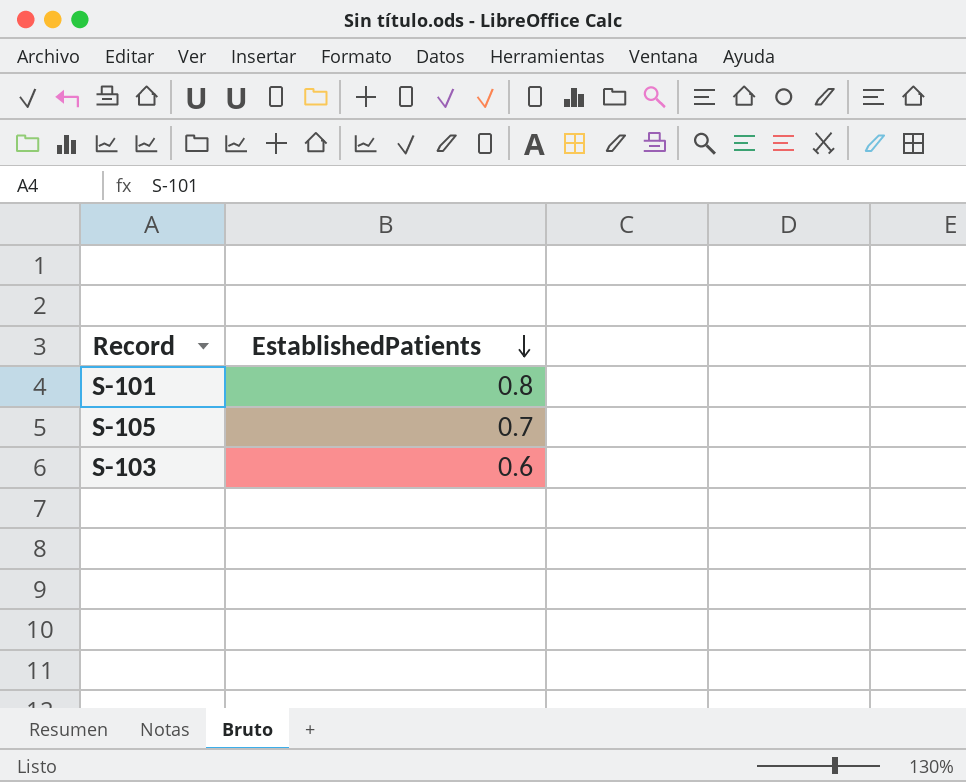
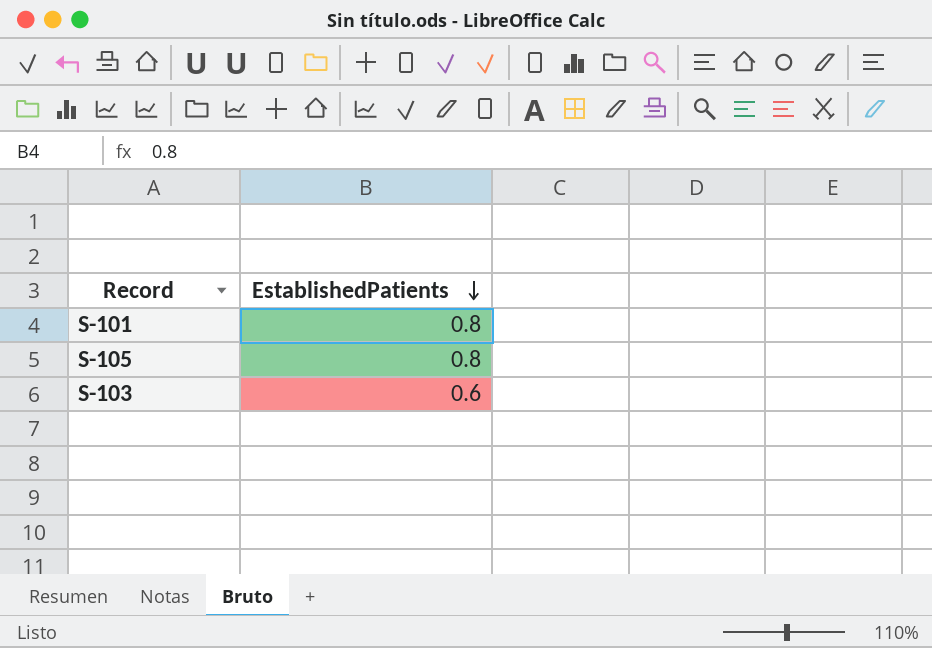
S-105 | EstablishedPatients: 0.7 -> 0.8

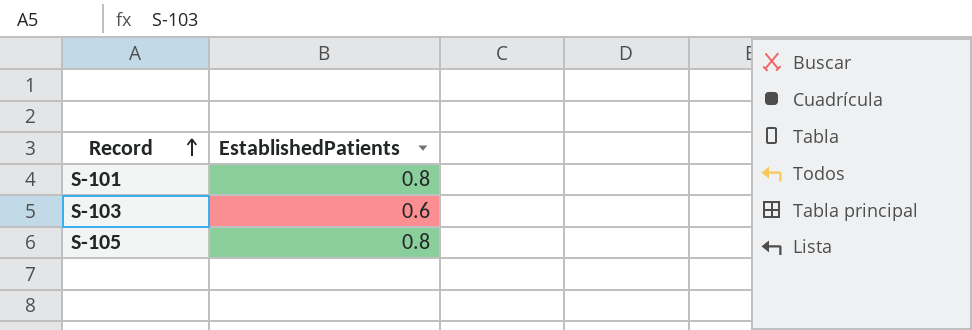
row order: EstablishedPatients descending -> Record ascending

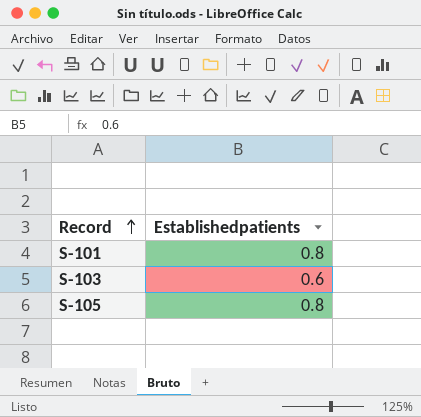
column name: EstablishedPatients -> Establishedpatients

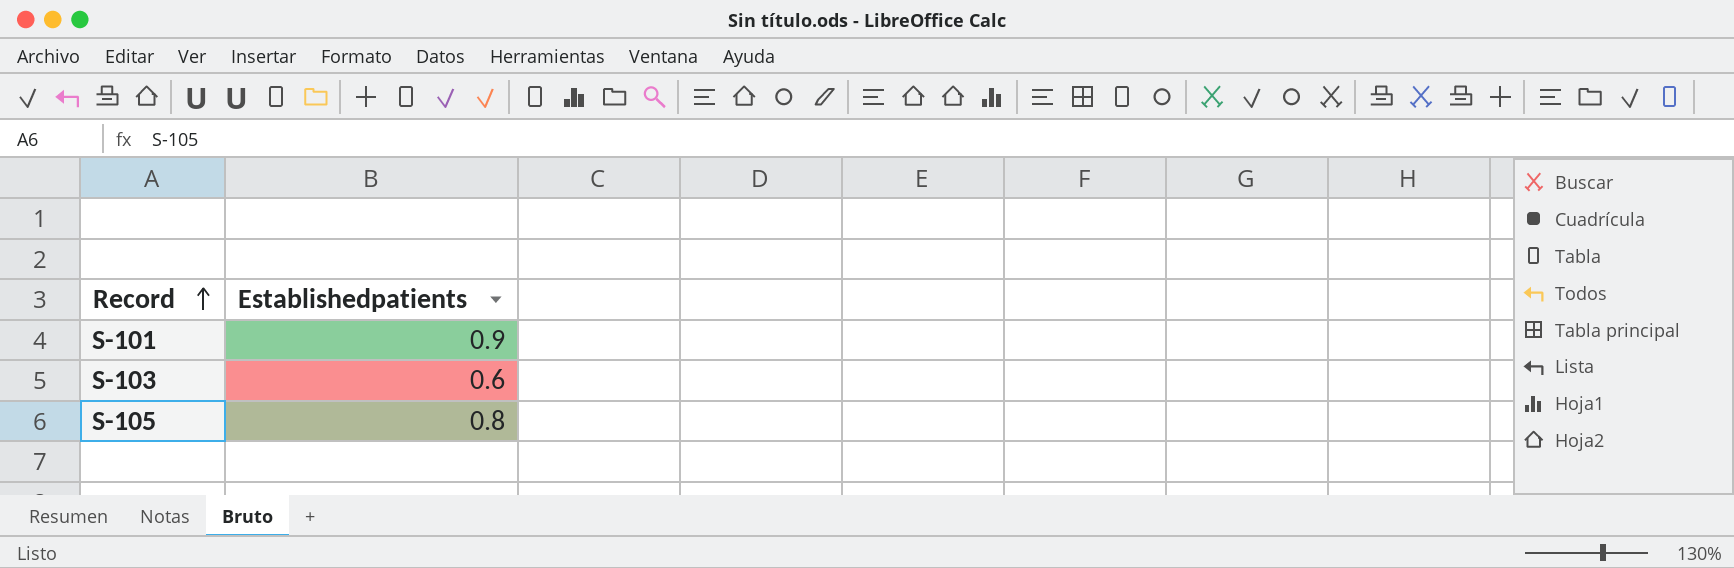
S-101 | Establishedpatients: 0.8 -> 0.9

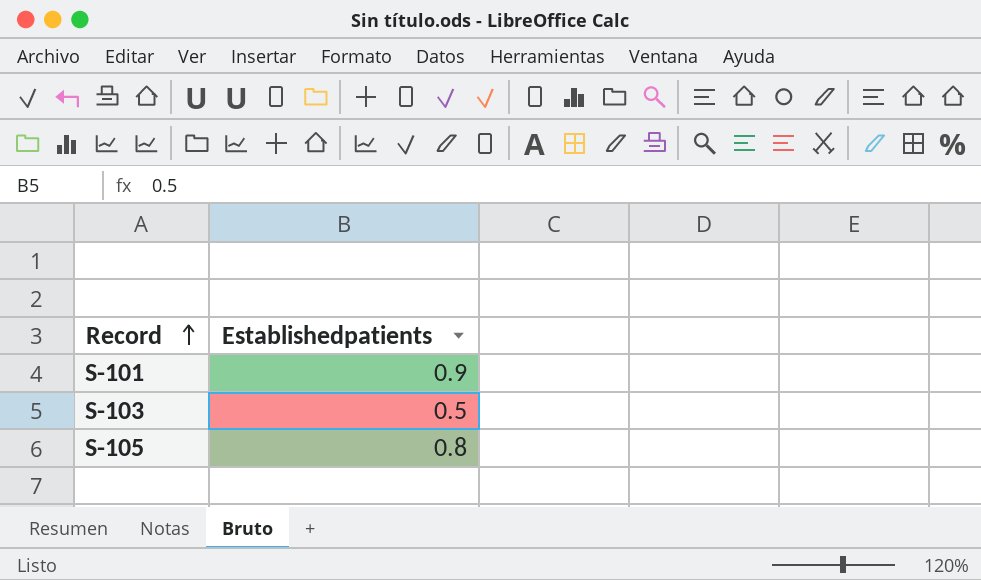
S-103 | Establishedpatients: 0.6 -> 0.5

